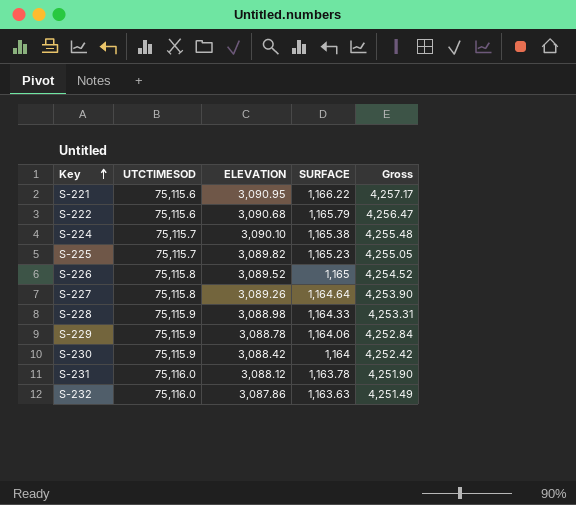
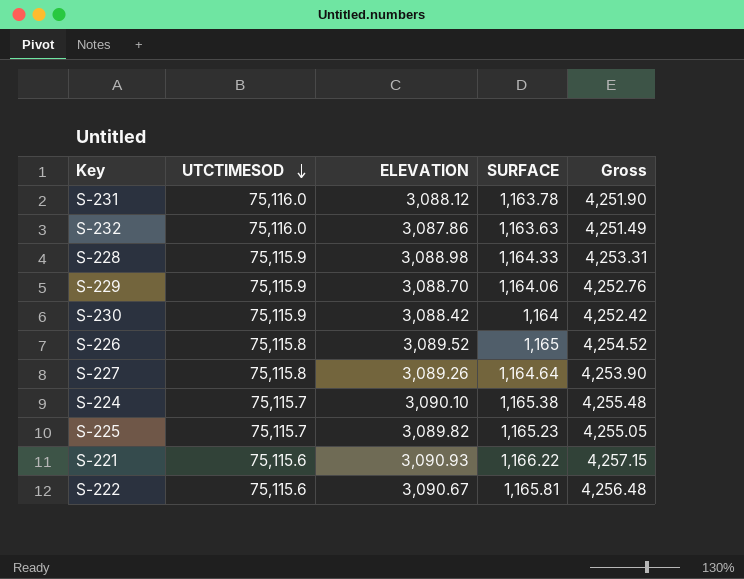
row order: Key ascending -> UTCTIMESOD descending
S-229 | ELEVATION: 3,088.78 -> 3,088.70
S-229 | Gross: 4,252.84 -> 4,252.76
S-221 | ELEVATION: 3,090.95 -> 3,090.93
S-221 | Gross: 4,257.17 -> 4,257.15
S-222 | ELEVATION: 3,090.68 -> 3,090.67
S-222 | SURFACE: 1,165.79 -> 1,165.81
S-222 | Gross: 4,256.47 -> 4,256.48

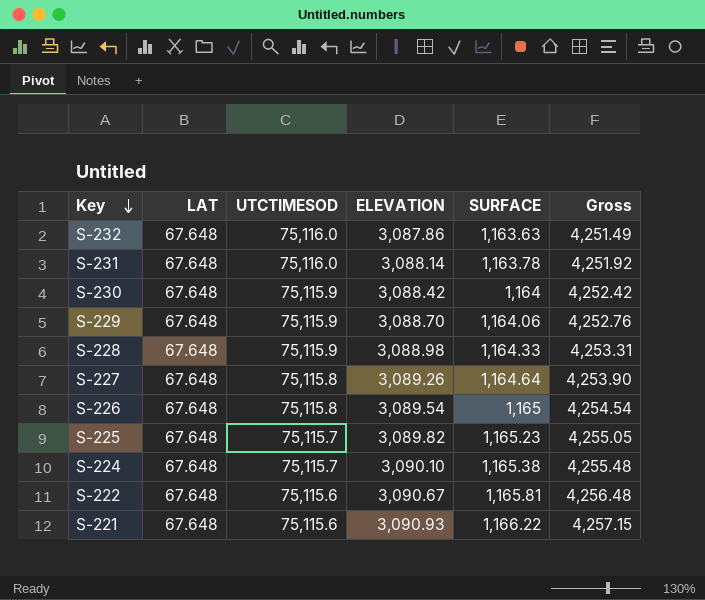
row order: UTCTIMESOD descending -> Key descending
column LAT | position: none -> 2
S-231 | ELEVATION: 3,088.12 -> 3,088.14
S-231 | Gross: 4,251.90 -> 4,251.92
S-226 | ELEVATION: 3,089.52 -> 3,089.54
S-226 | Gross: 4,254.52 -> 4,254.54

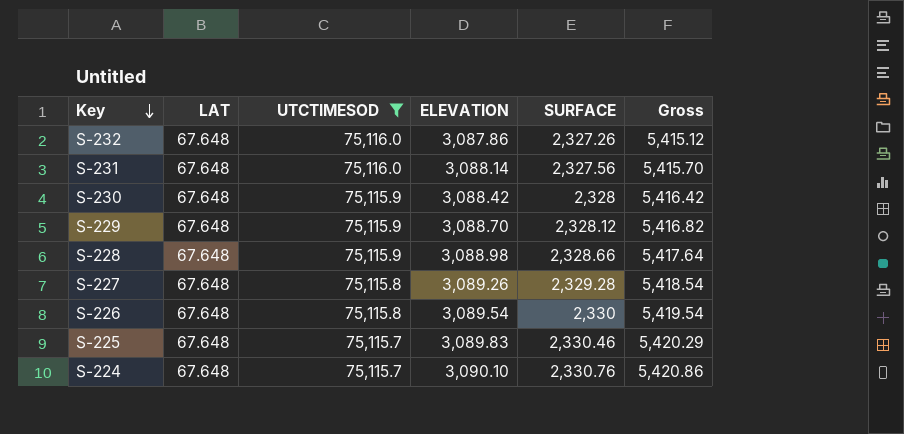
filter: none -> UTCTIMESOD != 75,115.6
S-232 | SURFACE: 1,163.63 -> 2,327.26
S-232 | Gross: 4,251.49 -> 5,415.12
S-231 | SURFACE: 1,163.78 -> 2,327.56
S-231 | Gross: 4,251.92 -> 5,415.70
S-230 | SURFACE: 1,164 -> 2,328
S-230 | Gross: 4,252.42 -> 5,416.42
S-229 | SURFACE: 1,164.06 -> 2,328.12
S-229 | Gross: 4,252.76 -> 5,416.82
S-228 | SURFACE: 1,164.33 -> 2,328.66
S-228 | Gross: 4,253.31 -> 5,417.64
S-227 | SURFACE: 1,164.64 -> 2,329.28
S-227 | Gross: 4,253.90 -> 5,418.54
S-226 | SURFACE: 1,165 -> 2,330
S-226 | Gross: 4,254.54 -> 5,419.54
S-225 | ELEVATION: 3,089.82 -> 3,089.83
S-225 | SURFACE: 1,165.23 -> 2,330.46
S-225 | Gross: 4,255.05 -> 5,420.29
S-224 | SURFACE: 1,165.38 -> 2,330.76
S-224 | Gross: 4,255.48 -> 5,420.86

